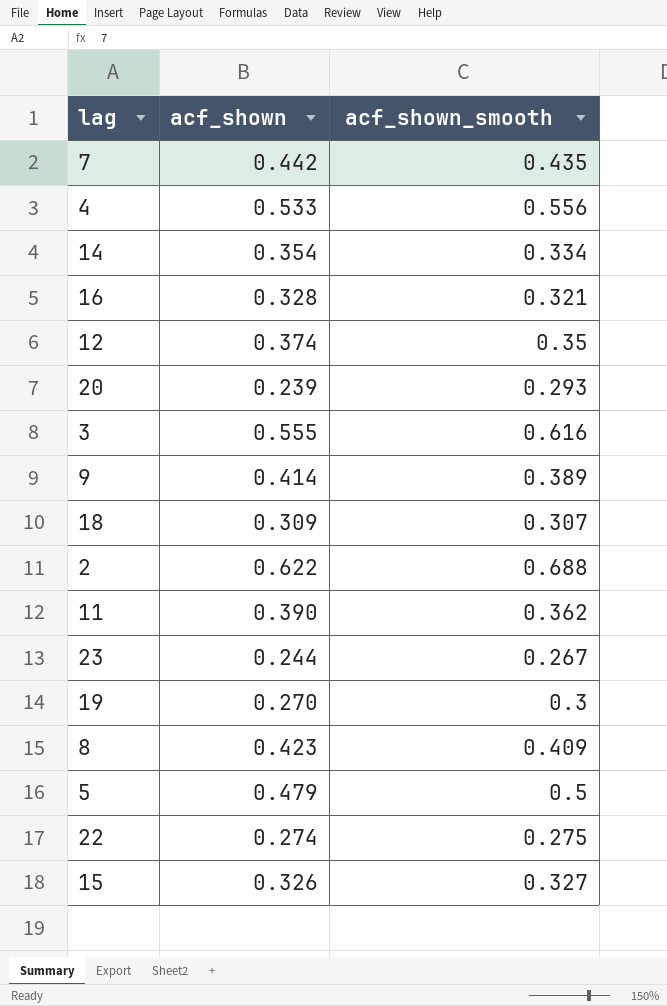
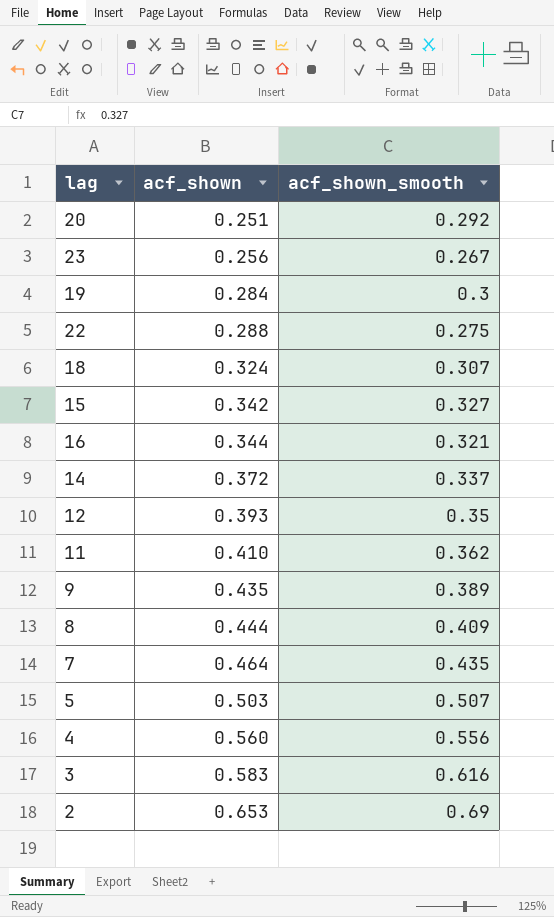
row order: none -> acf_shown ascending
20 | acf_shown: 0.239 -> 0.251
20 | acf_shown_smooth: 0.293 -> 0.292
23 | acf_shown: 0.244 -> 0.256
19 | acf_shown: 0.270 -> 0.284
22 | acf_shown: 0.274 -> 0.288
18 | acf_shown: 0.309 -> 0.324
15 | acf_shown: 0.326 -> 0.342
16 | acf_shown: 0.328 -> 0.344
14 | acf_shown: 0.354 -> 0.372
14 | acf_shown_smooth: 0.334 -> 0.337
12 | acf_shown: 0.374 -> 0.393
11 | acf_shown: 0.390 -> 0.410
9 | acf_shown: 0.414 -> 0.435
8 | acf_shown: 0.423 -> 0.444
7 | acf_shown: 0.442 -> 0.464
5 | acf_shown: 0.479 -> 0.503
5 | acf_shown_smooth: 0.5 -> 0.507
4 | acf_shown: 0.533 -> 0.560
3 | acf_shown: 0.555 -> 0.583
2 | acf_shown: 0.622 -> 0.653
2 | acf_shown_smooth: 0.688 -> 0.69

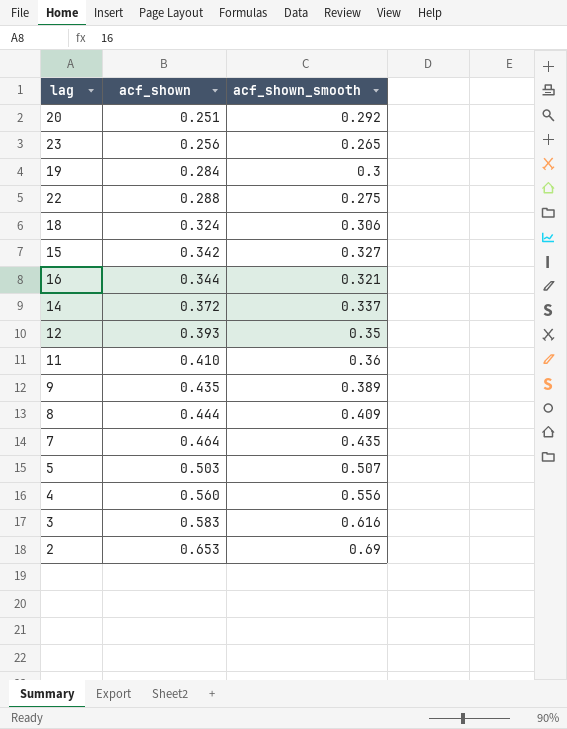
23 | acf_shown_smooth: 0.267 -> 0.265
18 | acf_shown_smooth: 0.307 -> 0.306
11 | acf_shown_smooth: 0.362 -> 0.36

